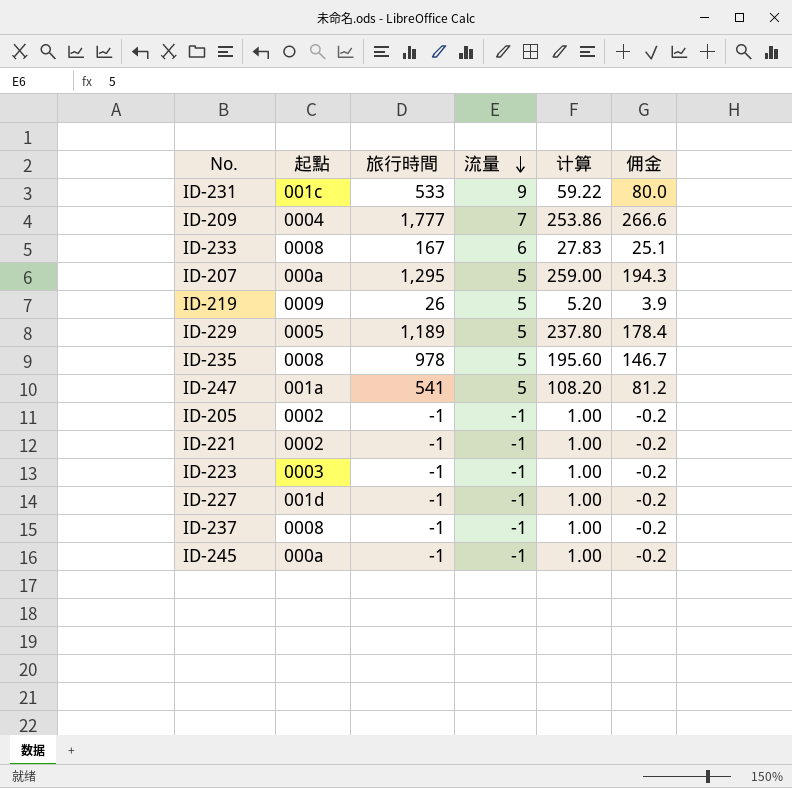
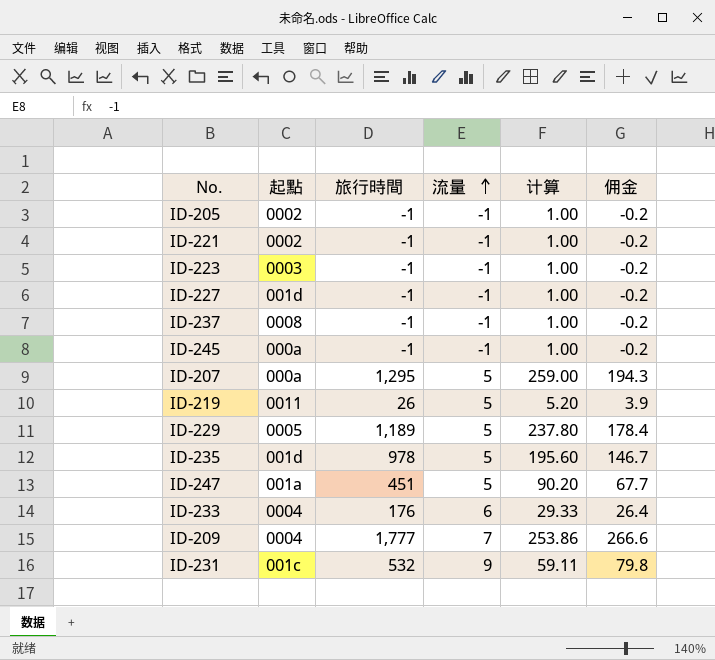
row order: 流量 descending -> 流量 ascending
ID-219 | 起點: 0009 -> 0011
ID-235 | 起點: 0008 -> 001d
ID-247 | 旅行時間: 541 -> 451
ID-247 | 计算: 108.20 -> 90.20
ID-247 | 佣金: 81.2 -> 67.7
ID-233 | 起點: 0008 -> 0004
ID-233 | 旅行時間: 167 -> 176
ID-233 | 计算: 27.83 -> 29.33
ID-233 | 佣金: 25.1 -> 26.4
ID-231 | 旅行時間: 533 -> 532
ID-231 | 计算: 59.22 -> 59.11
ID-231 | 佣金: 80.0 -> 79.8

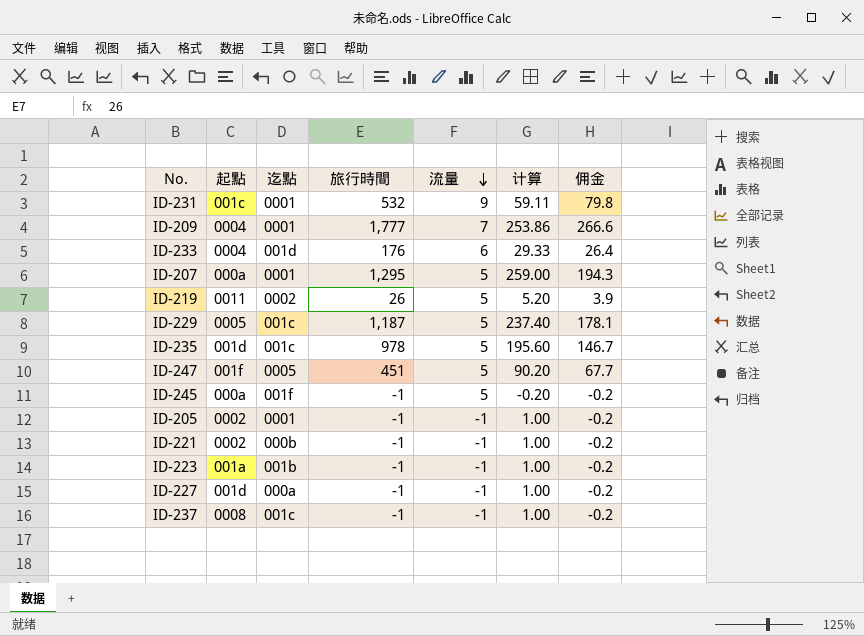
row order: 流量 ascending -> 流量 descending
column 迄點 | position: none -> 3
ID-229 | 旅行時間: 1,189 -> 1,187
ID-229 | 计算: 237.80 -> 237.40
ID-229 | 佣金: 178.4 -> 178.1
ID-247 | 起點: 001a -> 001f
ID-245 | 流量: -1 -> 5
ID-245 | 计算: 1.00 -> -0.20
ID-223 | 起點: 0003 -> 001a

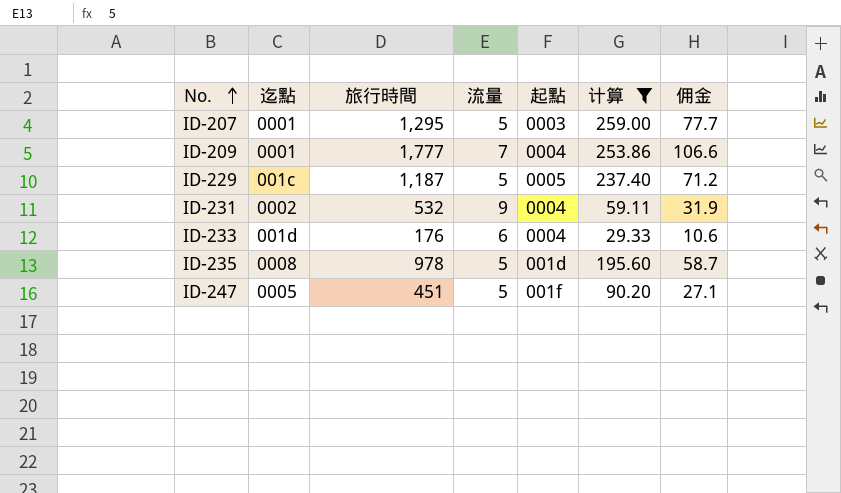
filter: none -> 计算 >= 29.33
row order: 流量 descending -> No. ascending
column 起點 | position: 2 -> 5
column 佣金 | formula: [旅行時間] * 0.15 -> [旅行時間] * 0.06
ID-207 | 起點: 000a -> 0003
ID-231 | 迄點: 0001 -> 0002
ID-231 | 起點: 001c -> 0004
ID-235 | 迄點: 001c -> 0008

